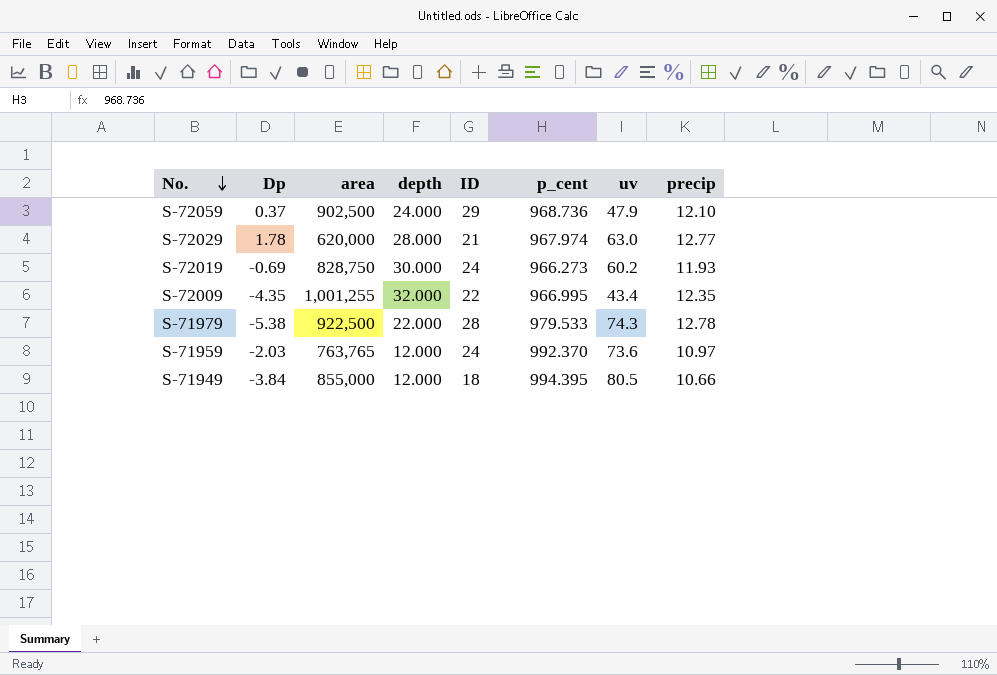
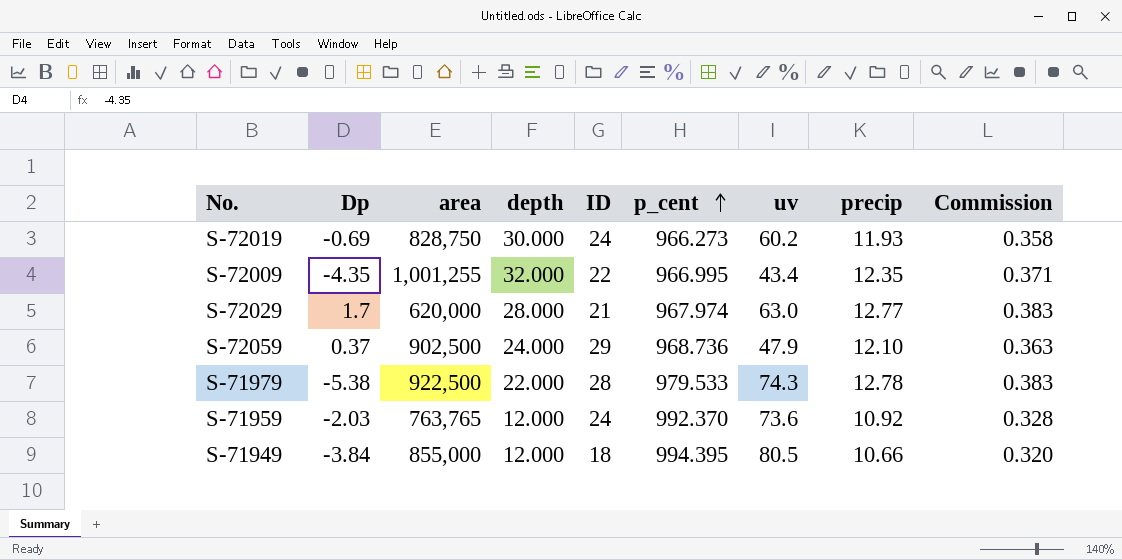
row order: No. descending -> p_cent ascending
column Commission | formula: none -> [precip] * 0.03
S-72029 | Dp: 1.78 -> 1.7
S-71959 | precip: 10.97 -> 10.92

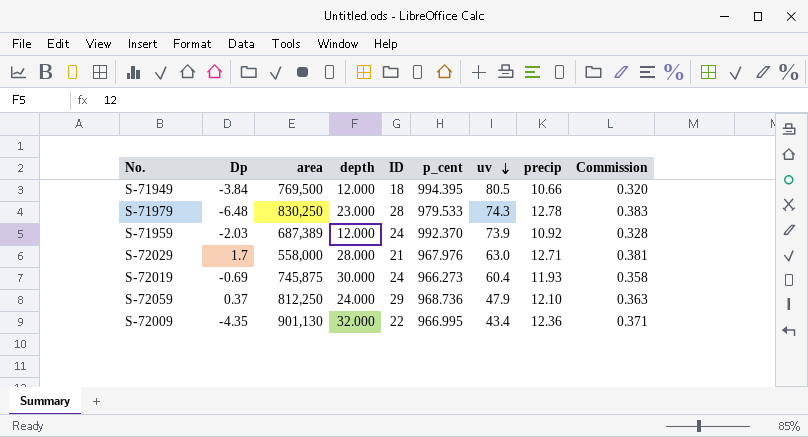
row order: p_cent ascending -> uv descending
S-71949 | area: 855,000 -> 769,500
S-71979 | Dp: -5.38 -> -6.48
S-71979 | area: 922,500 -> 830,250
S-71979 | depth: 22.000 -> 23.000
S-71959 | area: 763,765 -> 687,389
S-71959 | uv: 73.6 -> 73.9
S-72029 | area: 620,000 -> 558,000
S-72029 | p_cent: 967.974 -> 967.976
S-72029 | precip: 12.77 -> 12.71
S-72029 | Commission: 0.383 -> 0.381
S-72019 | area: 828,750 -> 745,875
S-72019 | uv: 60.2 -> 60.4
S-72059 | area: 902,500 -> 812,250
S-72009 | area: 1,001,255 -> 901,130
S-72009 | precip: 12.35 -> 12.36

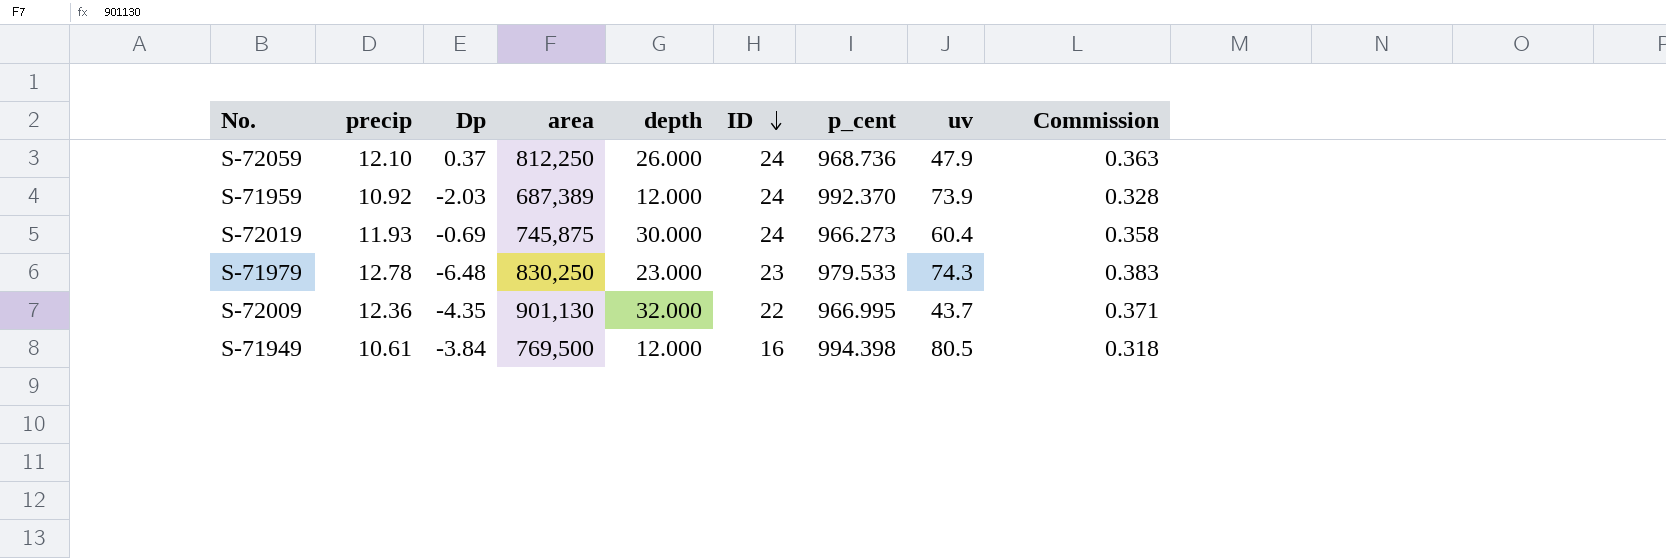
row order: uv descending -> ID descending
column precip | position: 8 -> 2
row S-72029: 1.7 | 558,000 | 28.000 | 21 | 967.976 | 63.0 | 12.71 | 0.381 -> none
S-72059 | depth: 24.000 -> 26.000
S-72059 | ID: 29 -> 24
S-71979 | ID: 28 -> 23
S-72009 | uv: 43.4 -> 43.7
S-71949 | precip: 10.66 -> 10.61
S-71949 | ID: 18 -> 16
S-71949 | p_cent: 994.395 -> 994.398
S-71949 | Commission: 0.320 -> 0.318

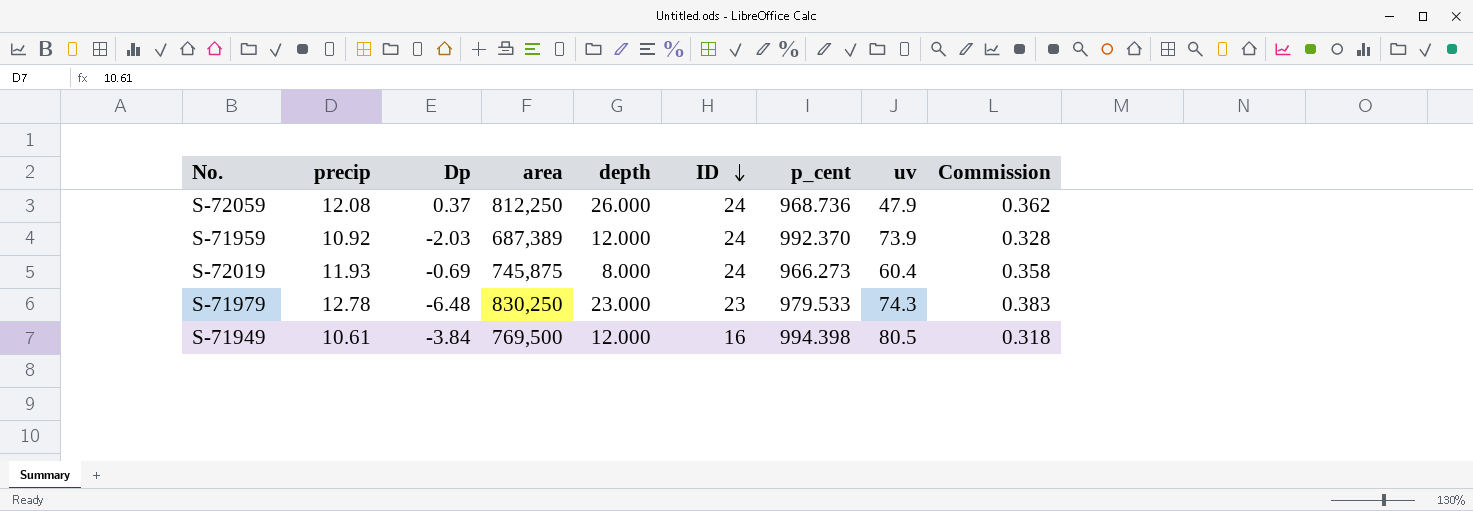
row S-72009: 12.36 | -4.35 | 901,130 | 32.000 | 22 | 966.995 | 43.7 | 0.371 -> none
S-72059 | precip: 12.10 -> 12.08
S-72059 | Commission: 0.363 -> 0.362
S-72019 | depth: 30.000 -> 8.000

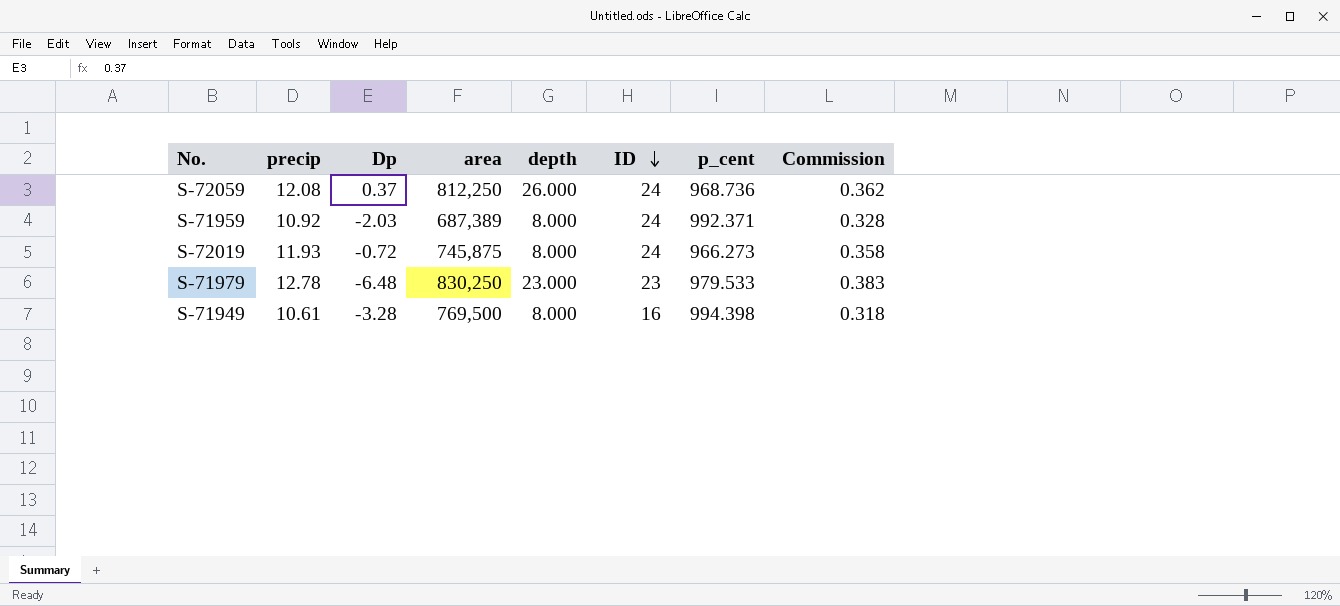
column uv | position: 8 -> none
S-71959 | depth: 12.000 -> 8.000
S-71959 | p_cent: 992.370 -> 992.371
S-72019 | Dp: -0.69 -> -0.72
S-71949 | Dp: -3.84 -> -3.28
S-71949 | depth: 12.000 -> 8.000

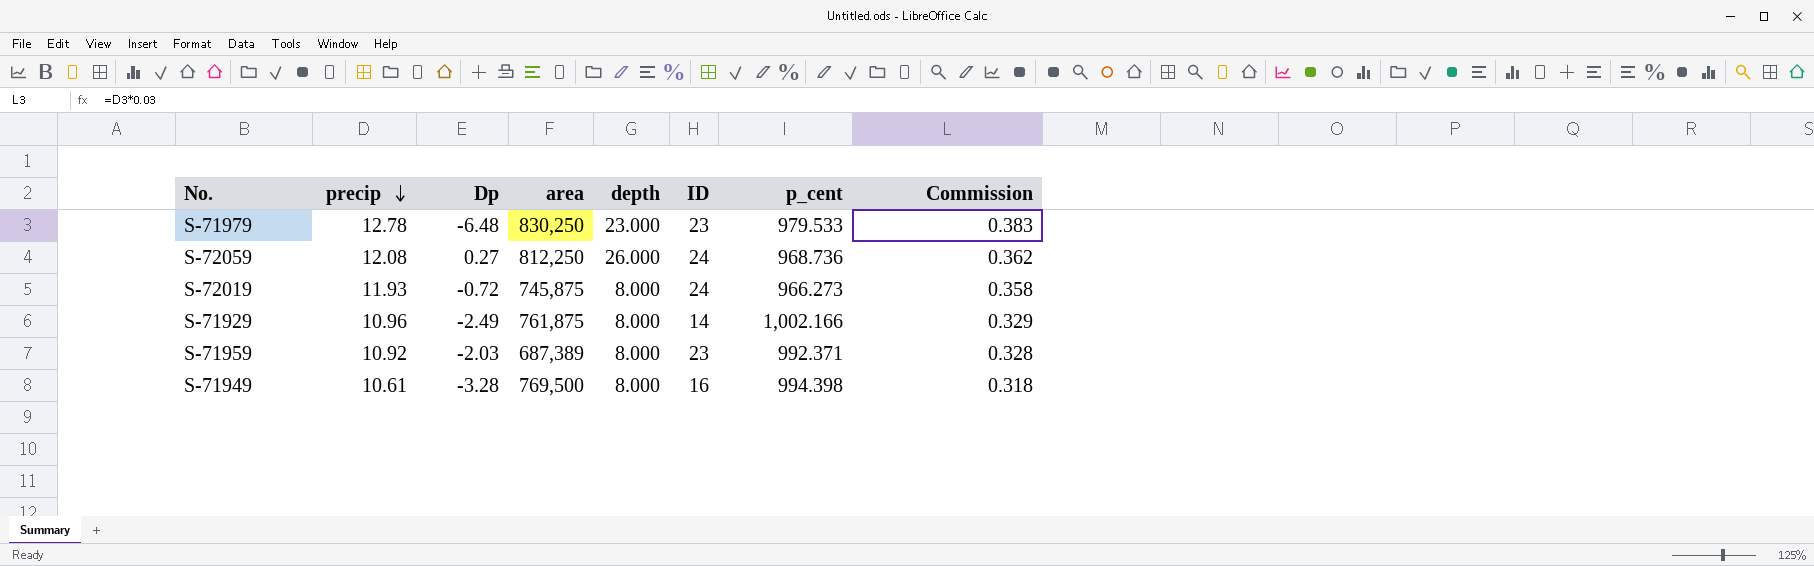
row order: ID descending -> precip descending
S-72059 | Dp: 0.37 -> 0.27
row S-71929: none -> 10.96 | -2.49 | 761,875 | 8.000 | 14 | 1,002.166 | 0.329
S-71959 | ID: 24 -> 23

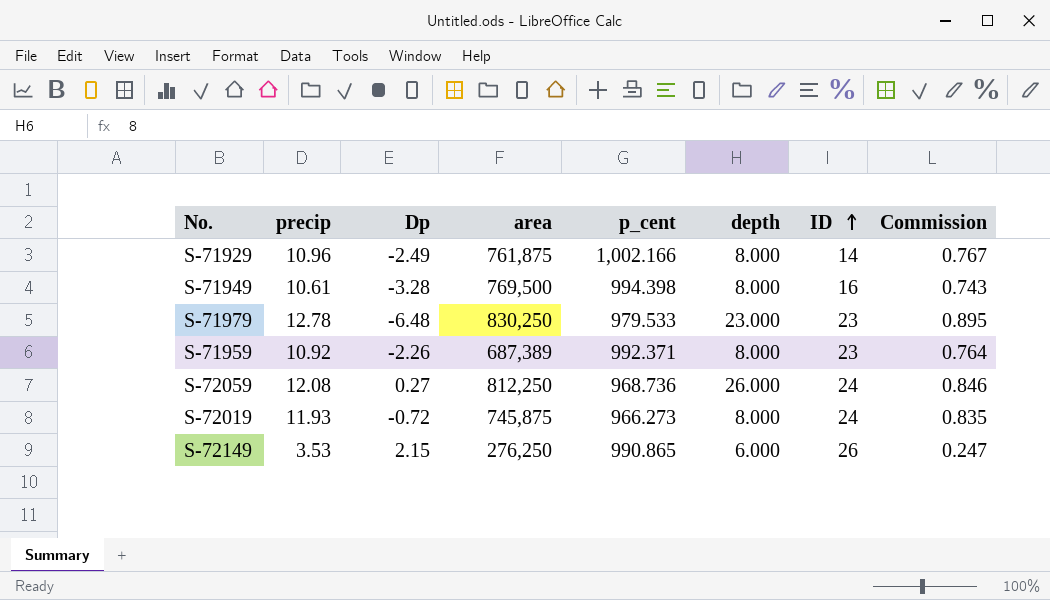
row order: precip descending -> ID ascending
column p_cent | position: 7 -> 5
column Commission | formula: [precip] * 0.03 -> [precip] * 0.07
S-71959 | Dp: -2.03 -> -2.26
row S-72149: none -> 3.53 | 2.15 | 276,250 | 990.865 | 6.000 | 26 | 0.247

